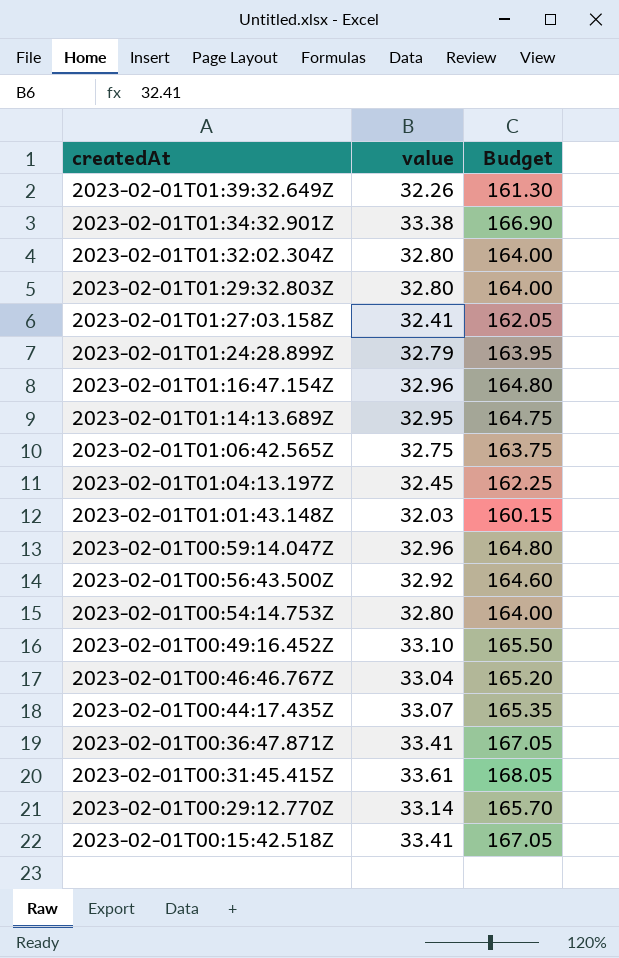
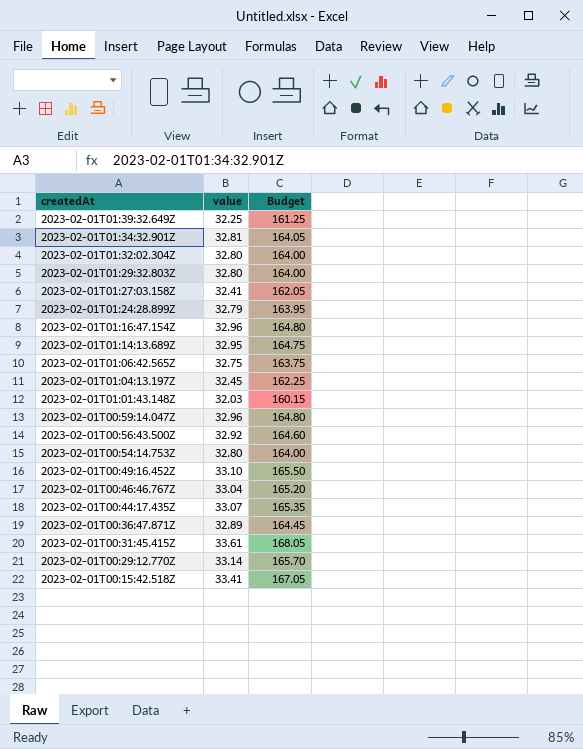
2023-02-01T01:39:32.649Z | value: 32.26 -> 32.25
2023-02-01T01:39:32.649Z | Budget: 161.30 -> 161.25
2023-02-01T01:34:32.901Z | value: 33.38 -> 32.81
2023-02-01T01:34:32.901Z | Budget: 166.90 -> 164.05
2023-02-01T00:36:47.871Z | value: 33.41 -> 32.89
2023-02-01T00:36:47.871Z | Budget: 167.05 -> 164.45

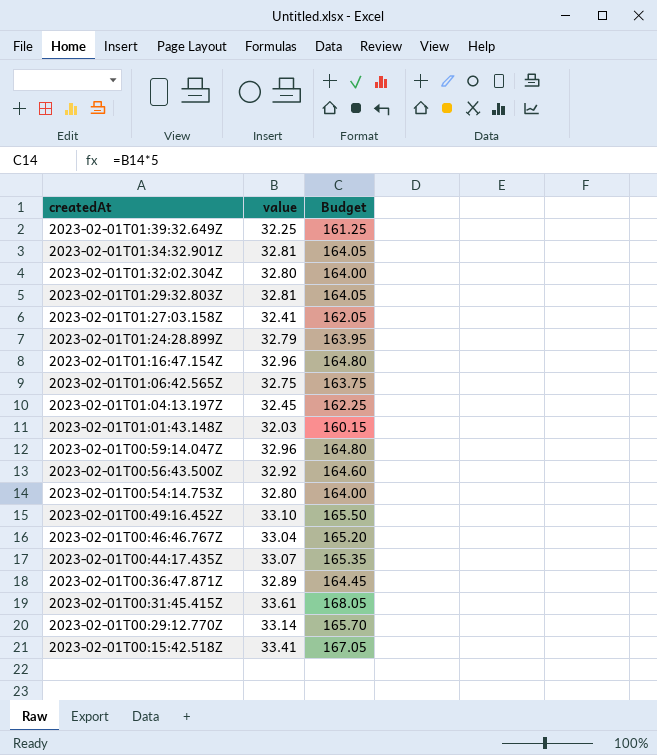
row 2023-02-01T01:14:13.689Z: 32.95 | 164.75 -> none
2023-02-01T01:29:32.803Z | value: 32.80 -> 32.81
2023-02-01T01:29:32.803Z | Budget: 164.00 -> 164.05

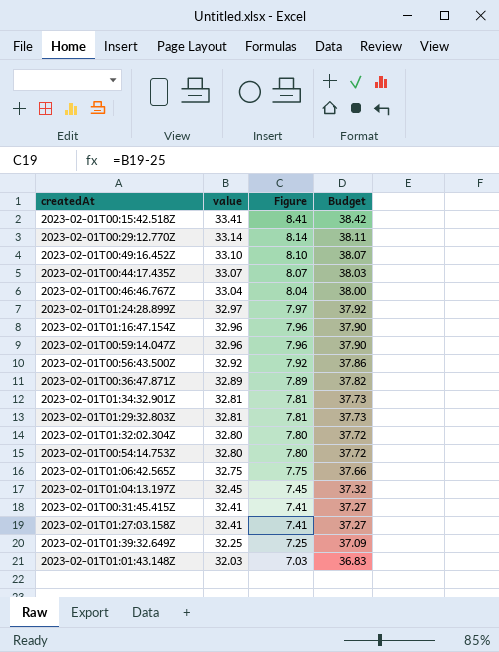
row order: createdAt descending -> value descending
column Figure | formula: none -> [value] - 25
column Budget | formula: [value] * 5 -> [value] * 1.15
2023-02-01T01:24:28.899Z | value: 32.79 -> 32.97
2023-02-01T00:31:45.415Z | value: 33.61 -> 32.41

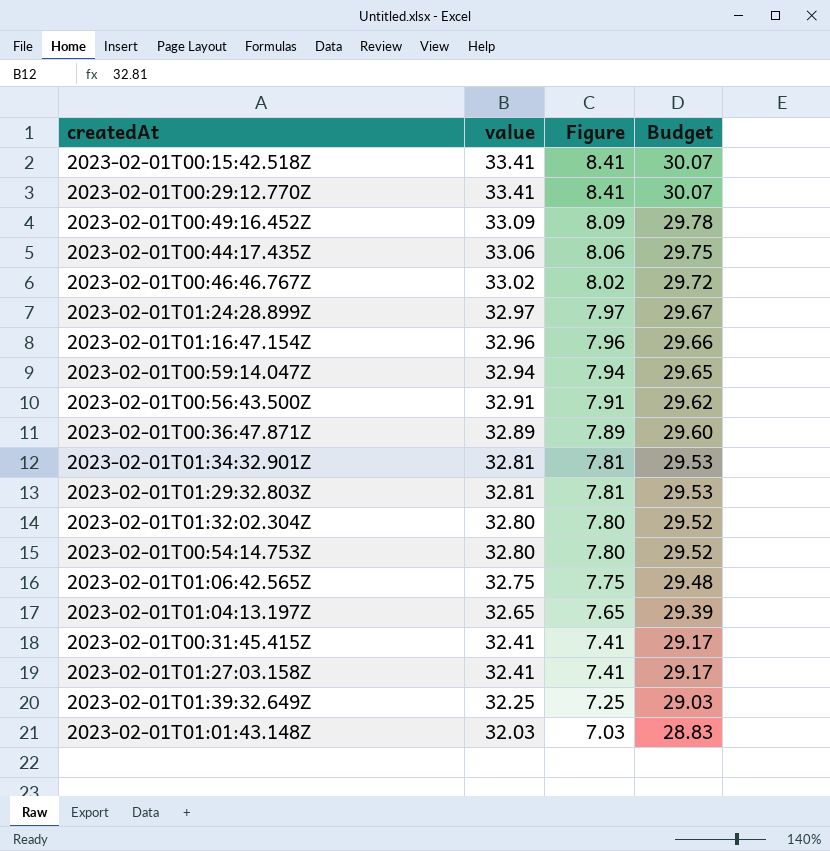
column Budget | formula: [value] * 1.15 -> [value] * 0.9
2023-02-01T00:29:12.770Z | value: 33.14 -> 33.41
2023-02-01T00:29:12.770Z | Figure: 8.14 -> 8.41
2023-02-01T00:49:16.452Z | value: 33.10 -> 33.09
2023-02-01T00:49:16.452Z | Figure: 8.10 -> 8.09
2023-02-01T00:44:17.435Z | value: 33.07 -> 33.06
2023-02-01T00:44:17.435Z | Figure: 8.07 -> 8.06
2023-02-01T00:46:46.767Z | value: 33.04 -> 33.02
2023-02-01T00:46:46.767Z | Figure: 8.04 -> 8.02
2023-02-01T00:59:14.047Z | value: 32.96 -> 32.94
2023-02-01T00:59:14.047Z | Figure: 7.96 -> 7.94
2023-02-01T00:56:43.500Z | value: 32.92 -> 32.91
2023-02-01T00:56:43.500Z | Figure: 7.92 -> 7.91
2023-02-01T01:04:13.197Z | value: 32.45 -> 32.65
2023-02-01T01:04:13.197Z | Figure: 7.45 -> 7.65

